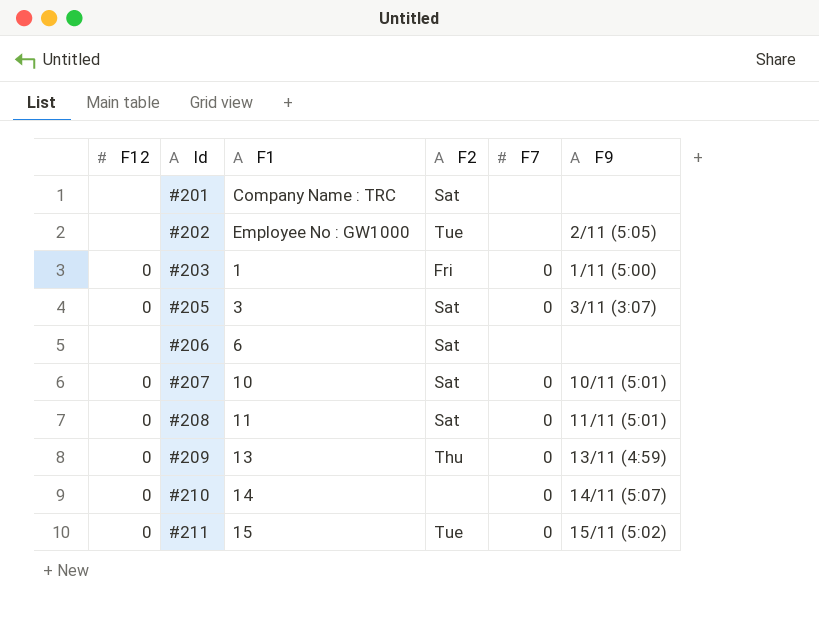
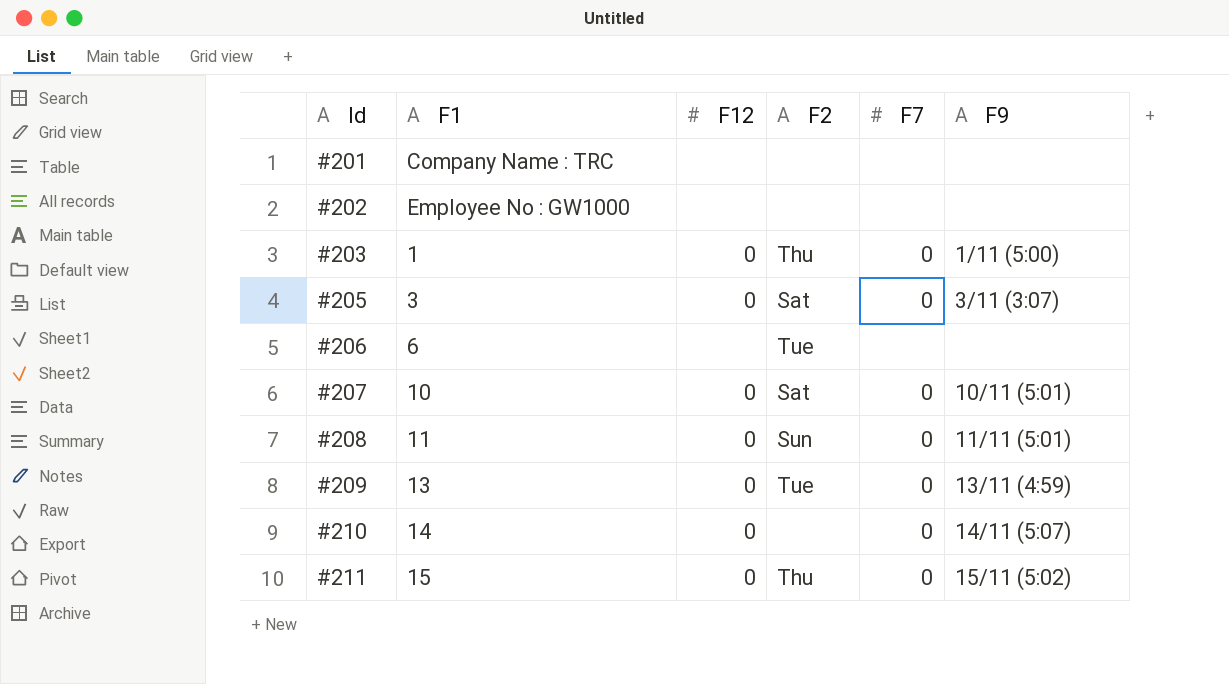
column F12 | position: 1 -> 3
#201 | F2: Sat -> none
#202 | F2: Tue -> none
#202 | F9: 2/11 (5:05) -> none
#203 | F2: Fri -> Thu
#206 | F2: Sat -> Tue
#208 | F2: Sat -> Sun
#209 | F2: Thu -> Tue
#211 | F2: Tue -> Thu

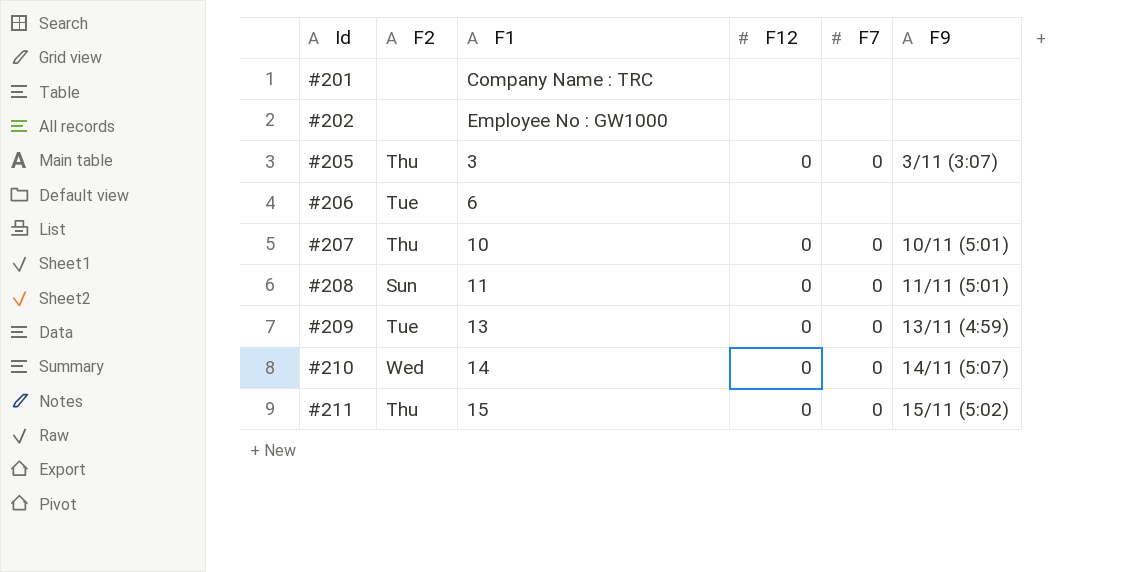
column F2 | position: 4 -> 2
row #203: 1 | 0 | Thu | 0 | 1/11 (5:00) -> none
#205 | F2: Sat -> Thu
#207 | F2: Sat -> Thu
#210 | F2: none -> Wed

